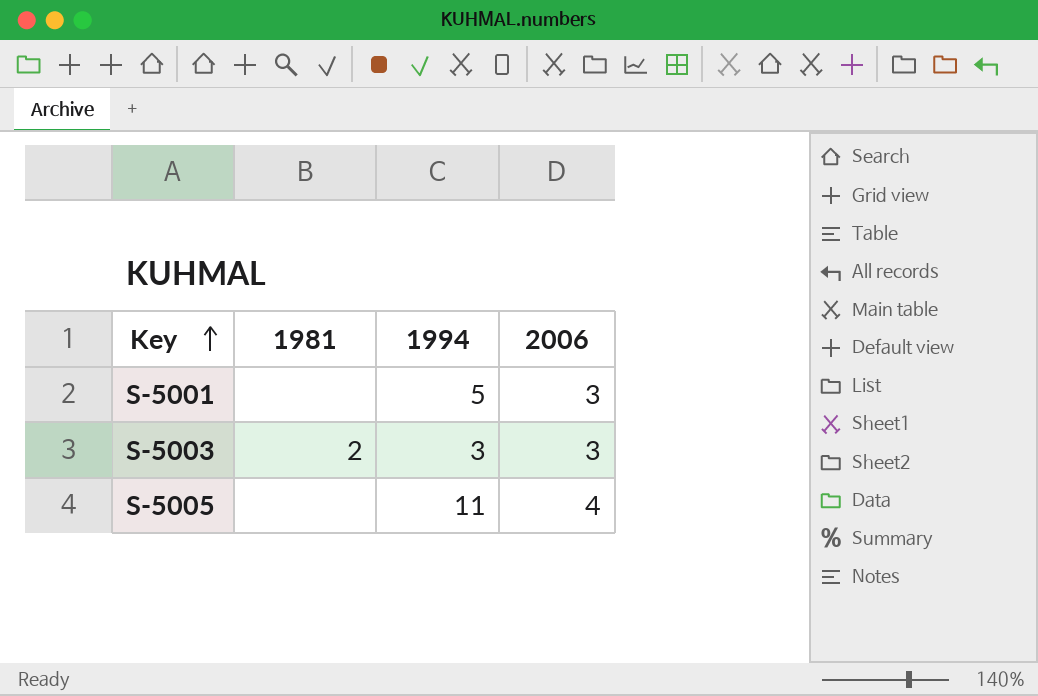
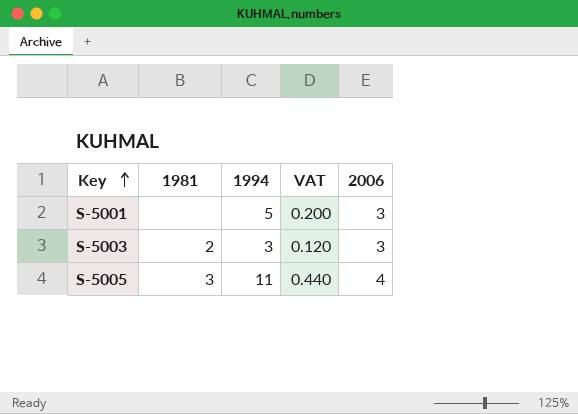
column VAT | formula: none -> [1994] * 0.04
S-5005 | 1981: none -> 3

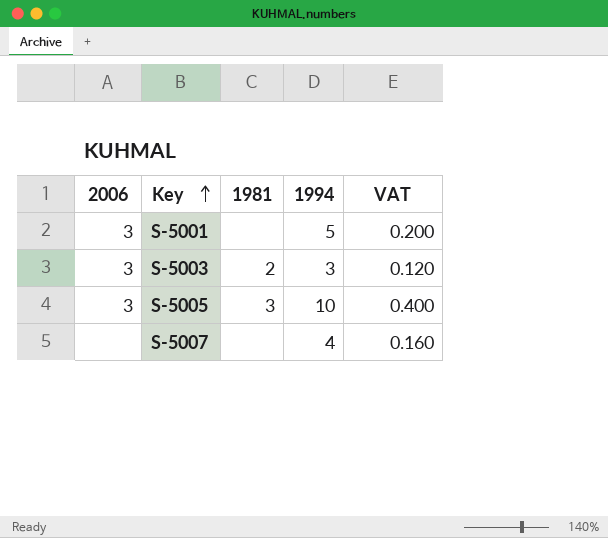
column 2006 | position: 5 -> 1
S-5005 | 2006: 4 -> 3
S-5005 | 1994: 11 -> 10
S-5005 | VAT: 0.440 -> 0.400
row S-5007: none -> none | none | 4 | 0.160

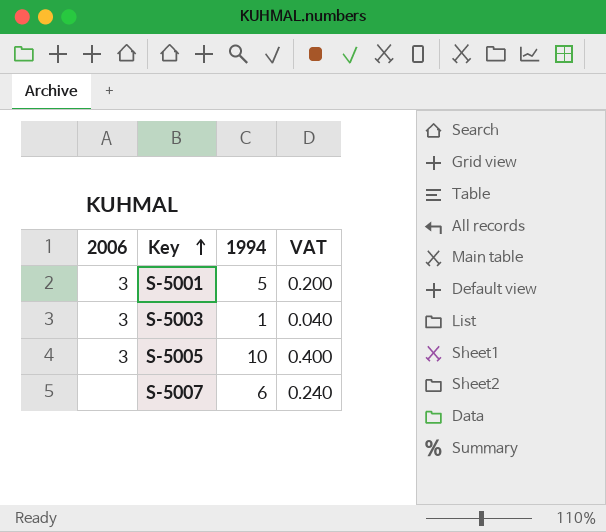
column 1981 | position: 3 -> none
S-5003 | 1994: 3 -> 1
S-5003 | VAT: 0.120 -> 0.040
S-5007 | 1994: 4 -> 6
S-5007 | VAT: 0.160 -> 0.240

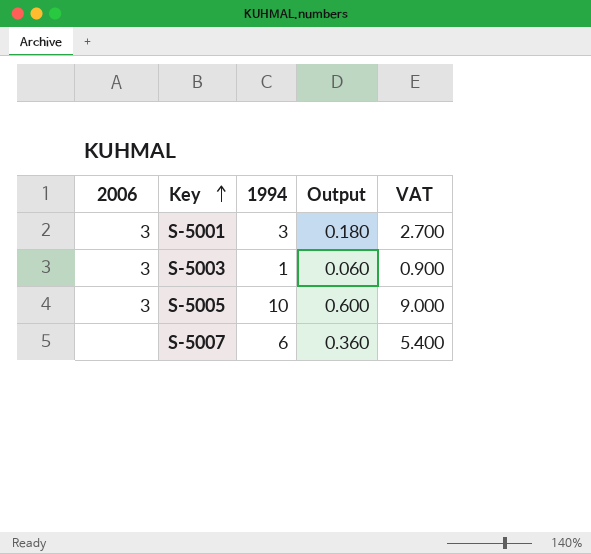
column Output | formula: none -> [1994] * 0.06
column VAT | formula: [1994] * 0.04 -> [1994] * 0.9
S-5001 | 1994: 5 -> 3

